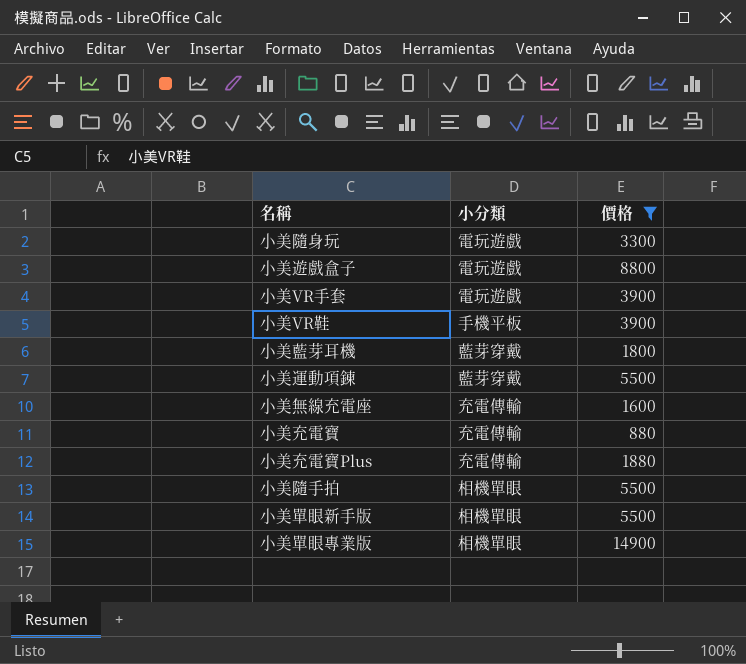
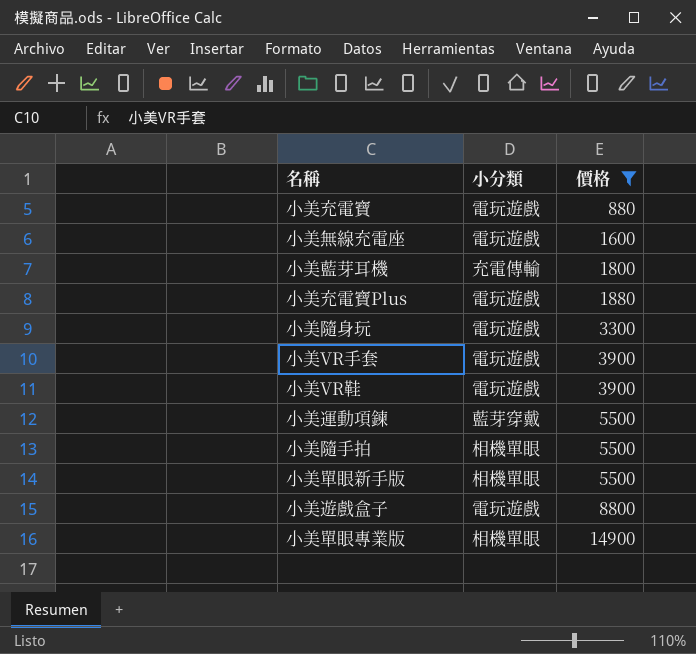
row order: none -> 價格 ascending
小美充電寶 | 小分類: 充電傳輸 -> 電玩遊戲
小美無線充電座 | 小分類: 充電傳輸 -> 電玩遊戲
小美藍芽耳機 | 小分類: 藍芽穿戴 -> 充電傳輸
小美充電寶Plus | 小分類: 充電傳輸 -> 電玩遊戲
小美VR鞋 | 小分類: 手機平板 -> 電玩遊戲

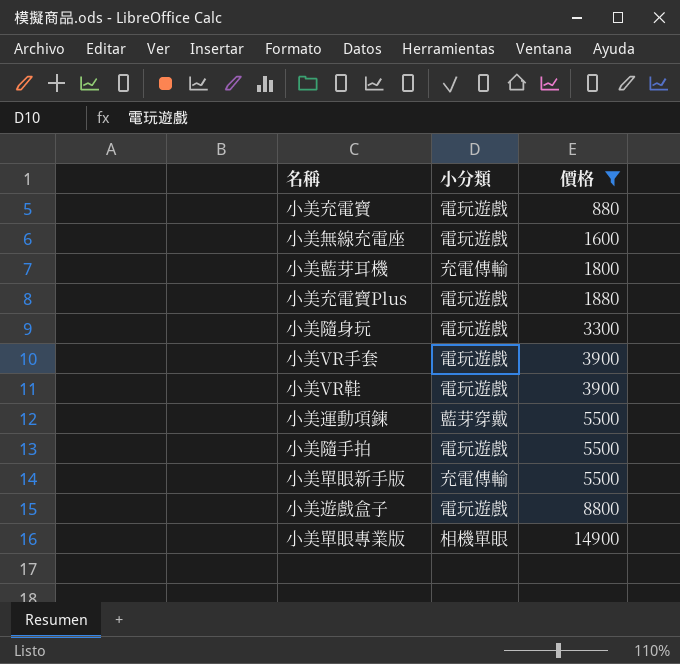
小美隨手拍 | 小分類: 相機單眼 -> 電玩遊戲
小美單眼新手版 | 小分類: 相機單眼 -> 充電傳輸

